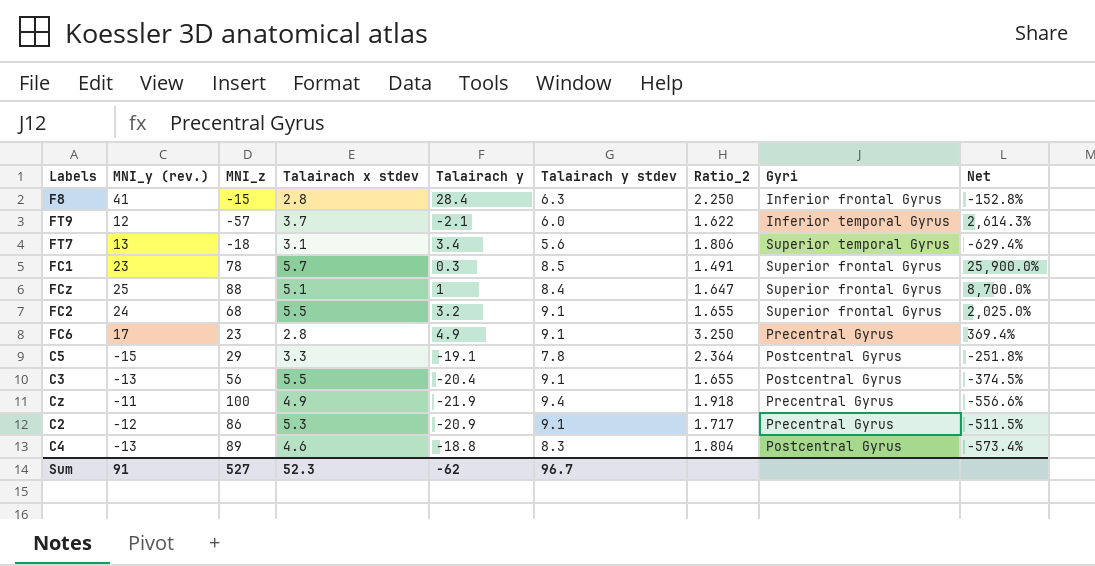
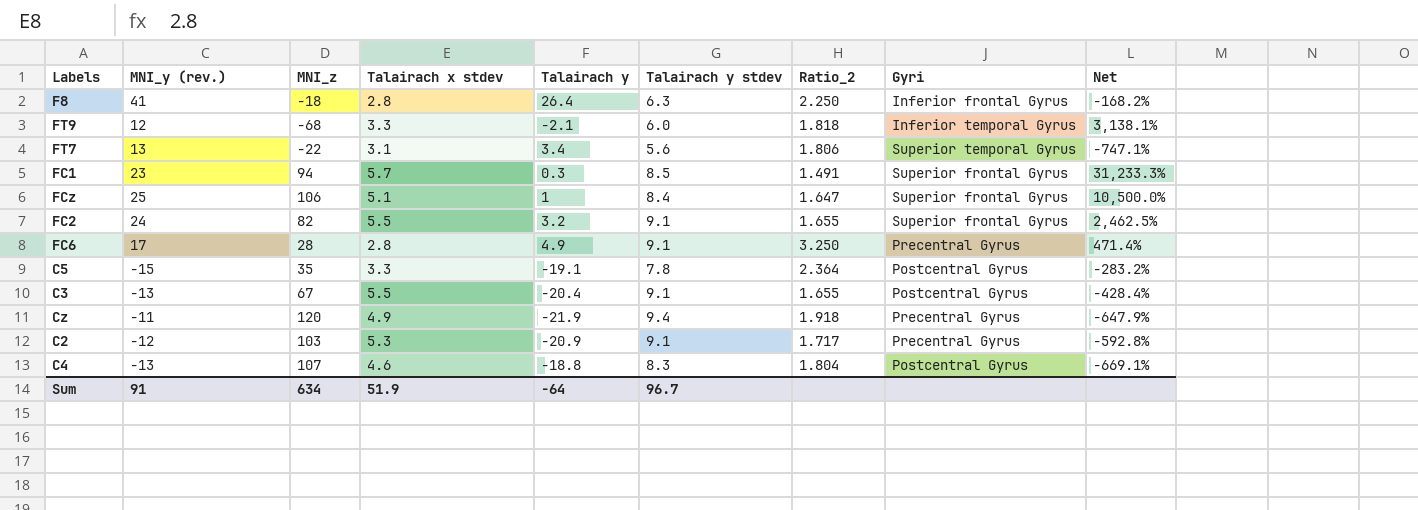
F8 | MNI_z: -15 -> -18
F8 | Talairach y: 28.4 -> 26.4
F8 | Net: -152.8% -> -168.2%
FT9 | MNI_z: -57 -> -68
FT9 | Talairach x stdev: 3.7 -> 3.3
FT9 | Ratio_2: 1.622 -> 1.818
FT9 | Net: 2,614.3% -> 3,138.1%
FT7 | MNI_z: -18 -> -22
FT7 | Net: -629.4% -> -747.1%
FC1 | MNI_z: 78 -> 94
FC1 | Net: 25,900.0% -> 31,233.3%
FCz | MNI_z: 88 -> 106
FCz | Net: 8,700.0% -> 10,500.0%
FC2 | MNI_z: 68 -> 82
FC2 | Net: 2,025.0% -> 2,462.5%
FC6 | MNI_z: 23 -> 28
FC6 | Net: 369.4% -> 471.4%
C5 | MNI_z: 29 -> 35
C5 | Net: -251.8% -> -283.2%
C3 | MNI_z: 56 -> 67
C3 | Net: -374.5% -> -428.4%
Cz | MNI_z: 100 -> 120
Cz | Net: -556.6% -> -647.9%
C2 | MNI_z: 86 -> 103
C2 | Net: -511.5% -> -592.8%
C4 | MNI_z: 89 -> 107
C4 | Net: -573.4% -> -669.1%
Sum | MNI_z: 527 -> 634
Sum | Talairach x stdev: 52.3 -> 51.9
Sum | Talairach y: -62 -> -64

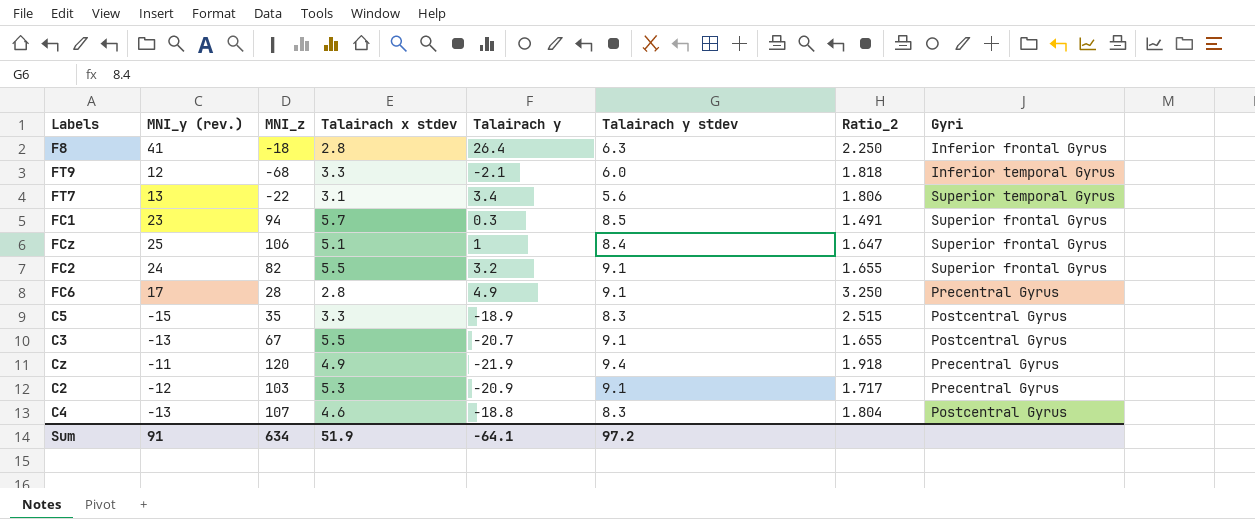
column Net | formula: ([MNI_z] - [Talairach y]) / [Talairach y] -> none
C5 | Talairach y: -19.1 -> -18.9
C5 | Talairach y stdev: 7.8 -> 8.3
C5 | Ratio_2: 2.364 -> 2.515
C3 | Talairach y: -20.4 -> -20.7
Sum | Talairach y: -64 -> -64.1
Sum | Talairach y stdev: 96.7 -> 97.2

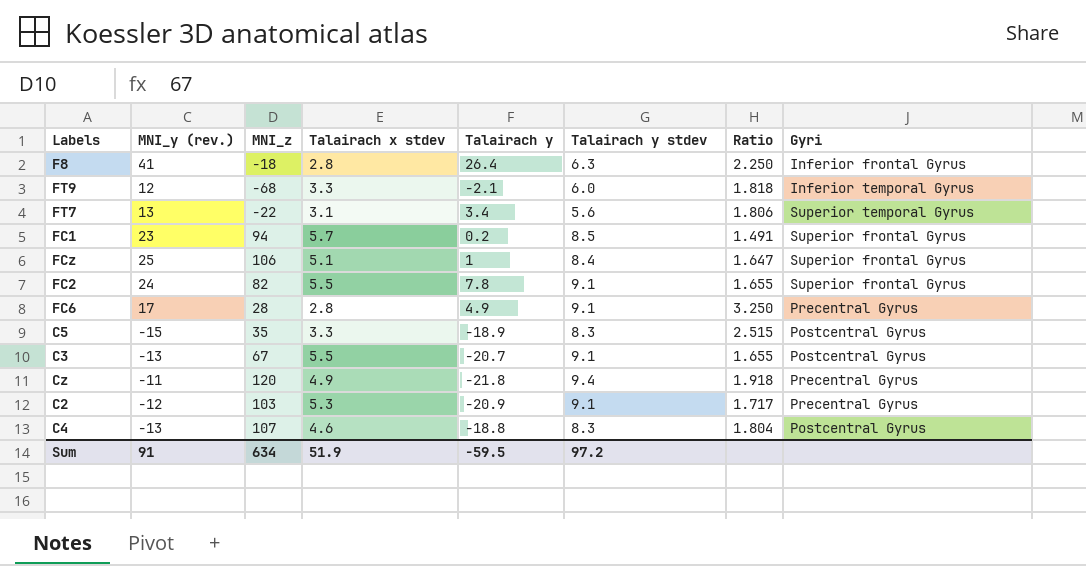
column name: Ratio_2 -> Ratio
FC1 | Talairach y: 0.3 -> 0.2
FC2 | Talairach y: 3.2 -> 7.8
Cz | Talairach y: -21.9 -> -21.8
Sum | Talairach y: -64.1 -> -59.5

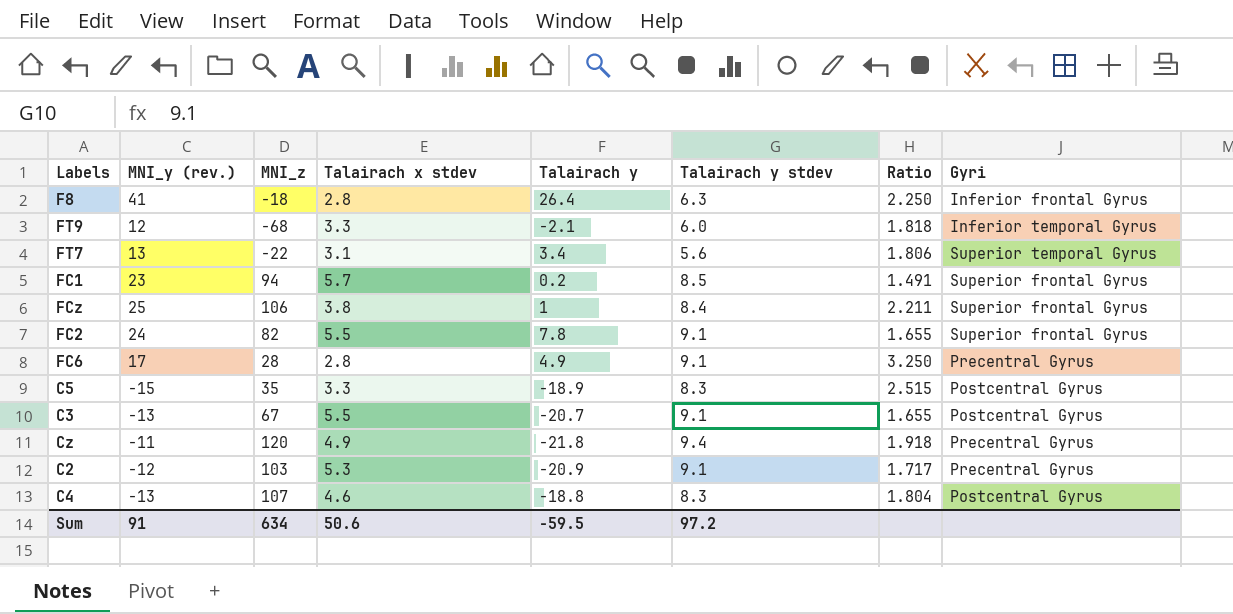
FCz | Talairach x stdev: 5.1 -> 3.8
FCz | Ratio: 1.647 -> 2.211
Sum | Talairach x stdev: 51.9 -> 50.6

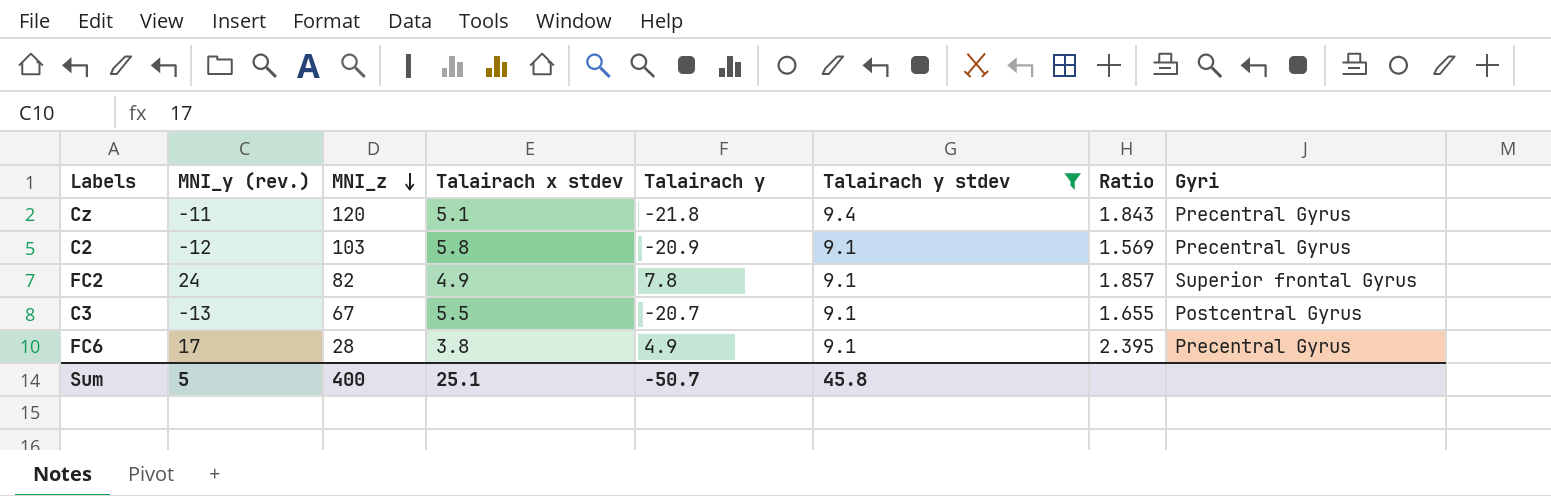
filter: none -> Talairach y stdev >= 9.1
row order: none -> MNI_z descending
Cz | Talairach x stdev: 4.9 -> 5.1
Cz | Ratio: 1.918 -> 1.843
C2 | Talairach x stdev: 5.3 -> 5.8
C2 | Ratio: 1.717 -> 1.569
FC2 | Talairach x stdev: 5.5 -> 4.9
FC2 | Ratio: 1.655 -> 1.857
FC6 | Talairach x stdev: 2.8 -> 3.8
FC6 | Ratio: 3.250 -> 2.395
Sum | MNI_y (rev.): 91 -> 5
Sum | MNI_z: 634 -> 400
Sum | Talairach x stdev: 50.6 -> 25.1
Sum | Talairach y: -59.5 -> -50.7
Sum | Talairach y stdev: 97.2 -> 45.8

